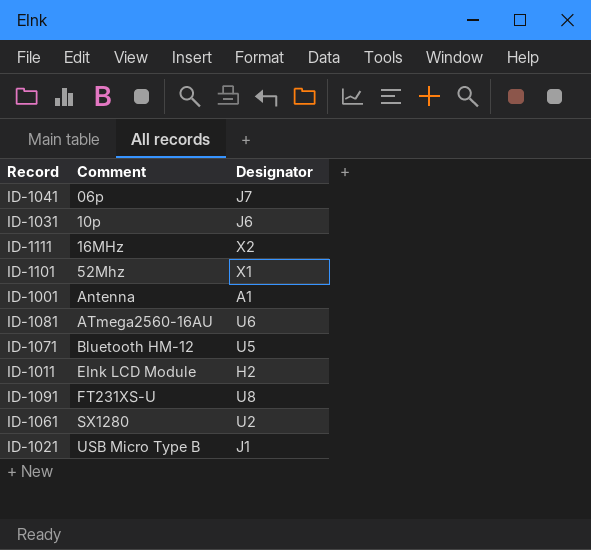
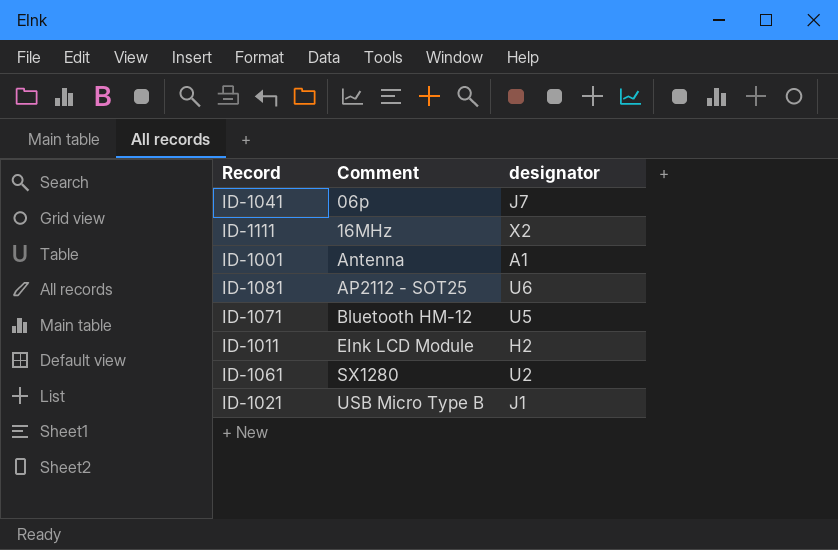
column name: Designator -> designator
row ID-1031: 10p | J6 -> none
row ID-1101: 52Mhz | X1 -> none
row ID-1091: FT231XS-U | U8 -> none
ID-1081 | Comment: ATmega2560-16AU -> AP2112 - SOT25

